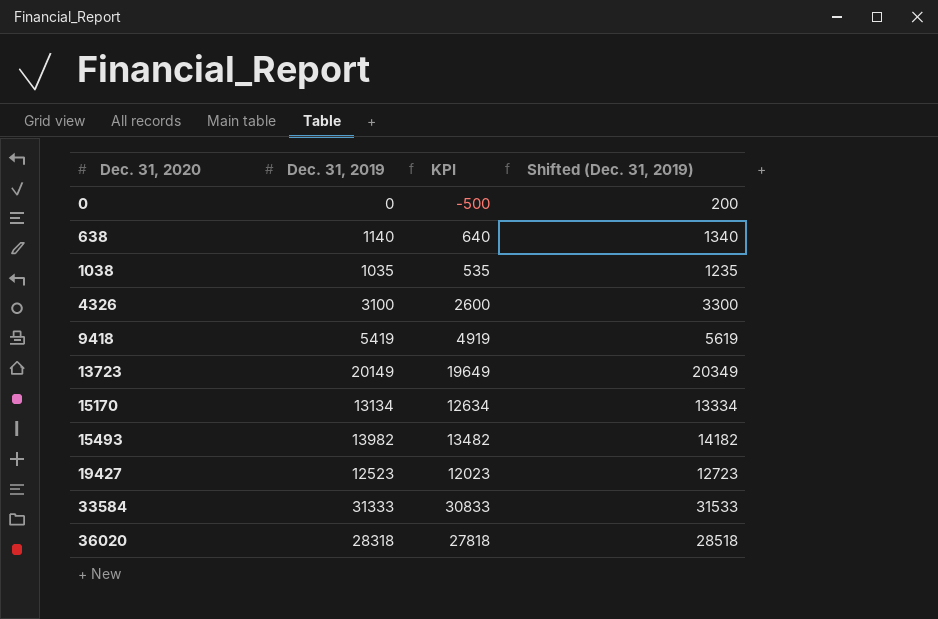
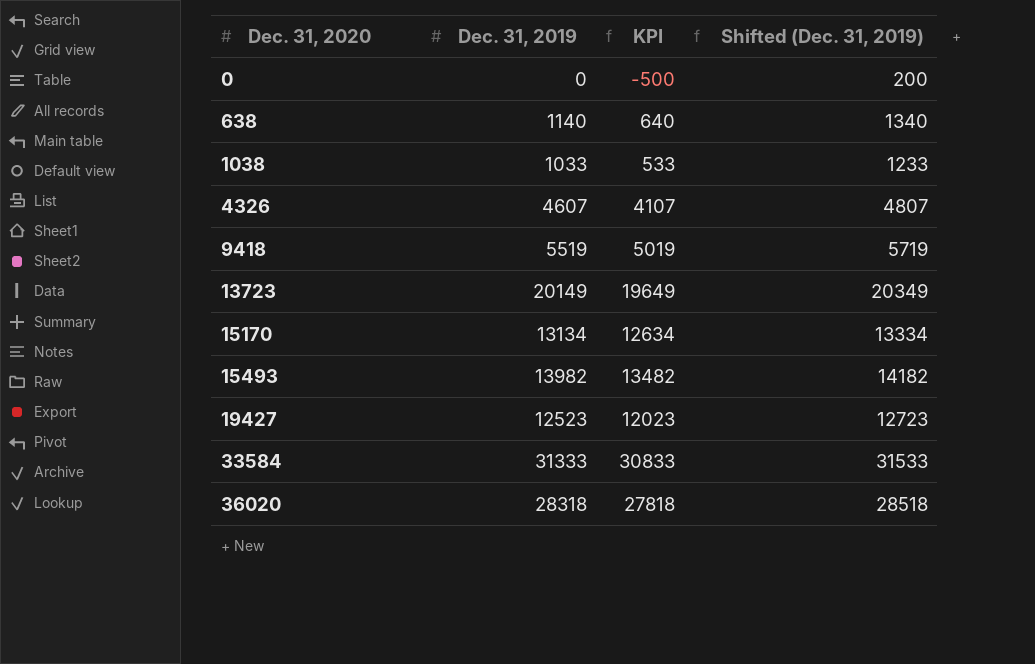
1038 | Dec. 31, 2019: 1035 -> 1033
1038 | KPI: 535 -> 533
1038 | Shifted (Dec. 31, 2019): 1235 -> 1233
4326 | Dec. 31, 2019: 3100 -> 4607
4326 | KPI: 2600 -> 4107
4326 | Shifted (Dec. 31, 2019): 3300 -> 4807
9418 | Dec. 31, 2019: 5419 -> 5519
9418 | KPI: 4919 -> 5019
9418 | Shifted (Dec. 31, 2019): 5619 -> 5719

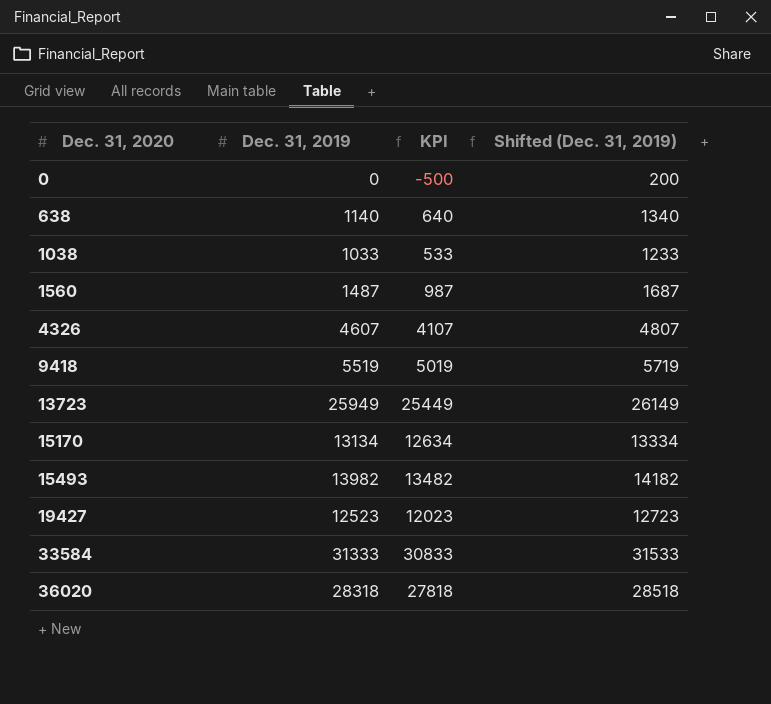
row 1560: none -> 1487 | 987 | 1687
13723 | Dec. 31, 2019: 20149 -> 25949
13723 | KPI: 19649 -> 25449
13723 | Shifted (Dec. 31, 2019): 20349 -> 26149

